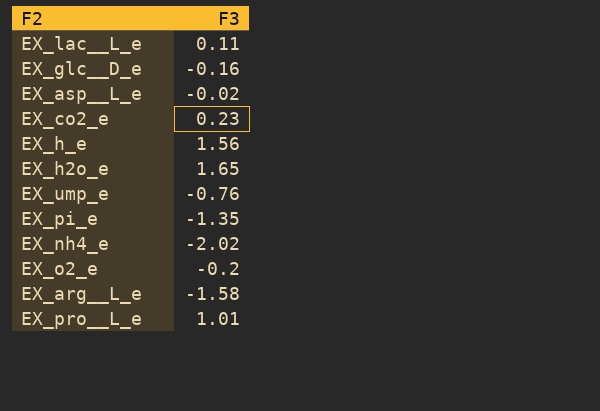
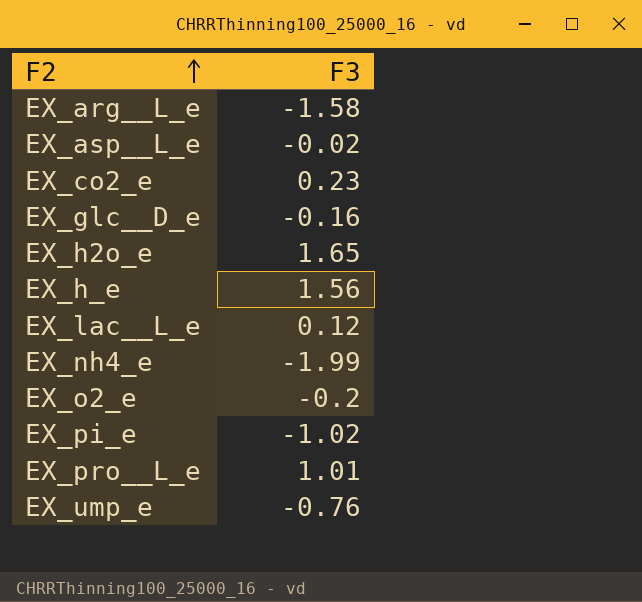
row order: none -> F2 ascending
EX_lac__L_e | F3: 0.11 -> 0.12
EX_nh4_e | F3: -2.02 -> -1.99
EX_pi_e | F3: -1.35 -> -1.02

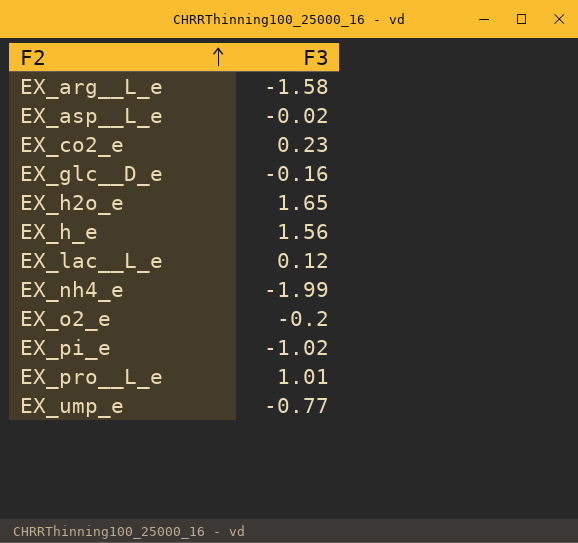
EX_ump_e | F3: -0.76 -> -0.77

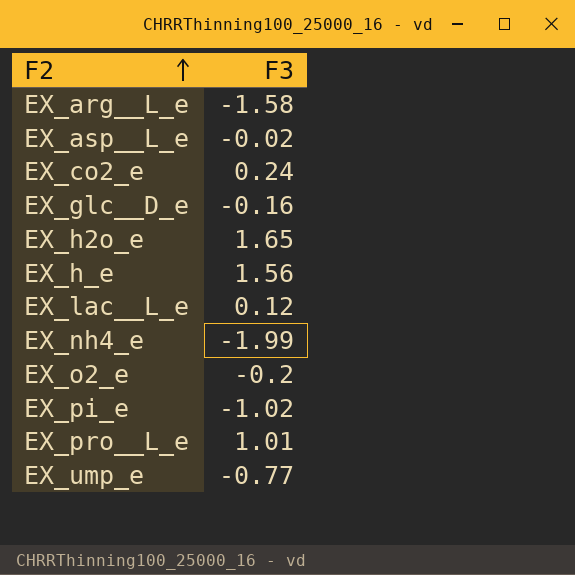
EX_co2_e | F3: 0.23 -> 0.24

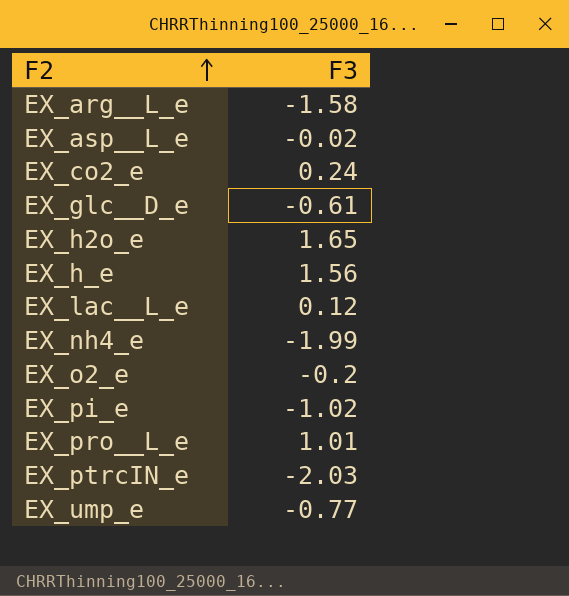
EX_glc__D_e | F3: -0.16 -> -0.61
row EX_ptrcIN_e: none -> -2.03

